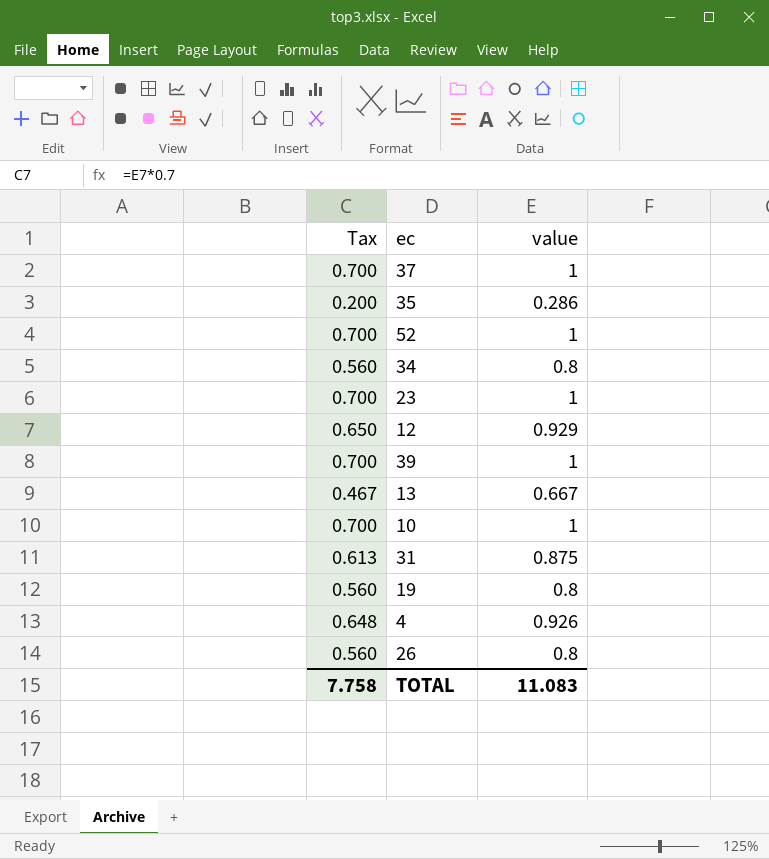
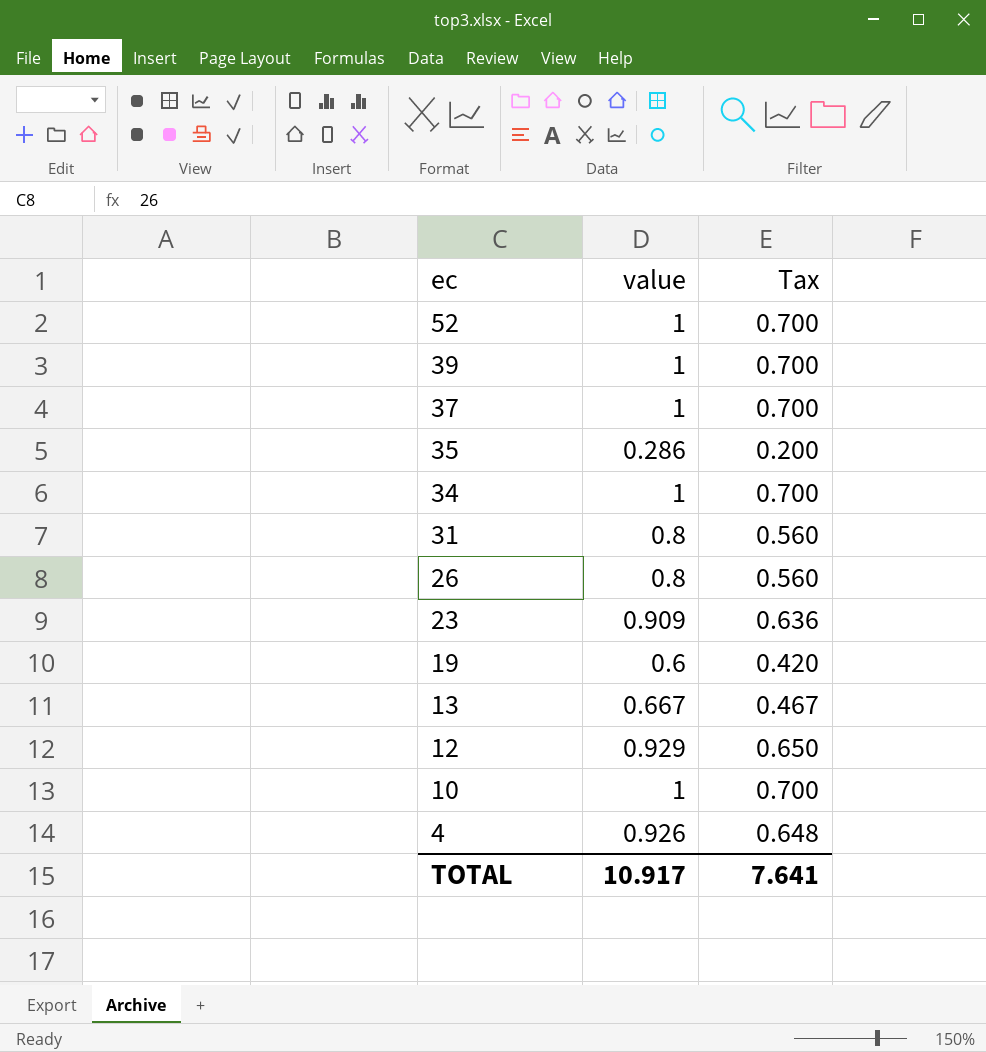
row order: none -> ec descending
column Tax | position: 1 -> 3
34 | value: 0.8 -> 1
34 | Tax: 0.560 -> 0.700
31 | value: 0.875 -> 0.8
31 | Tax: 0.613 -> 0.560
23 | value: 1 -> 0.909
23 | Tax: 0.700 -> 0.636
19 | value: 0.8 -> 0.6
19 | Tax: 0.560 -> 0.420
TOTAL | value: 11.083 -> 10.917
TOTAL | Tax: 7.758 -> 7.641

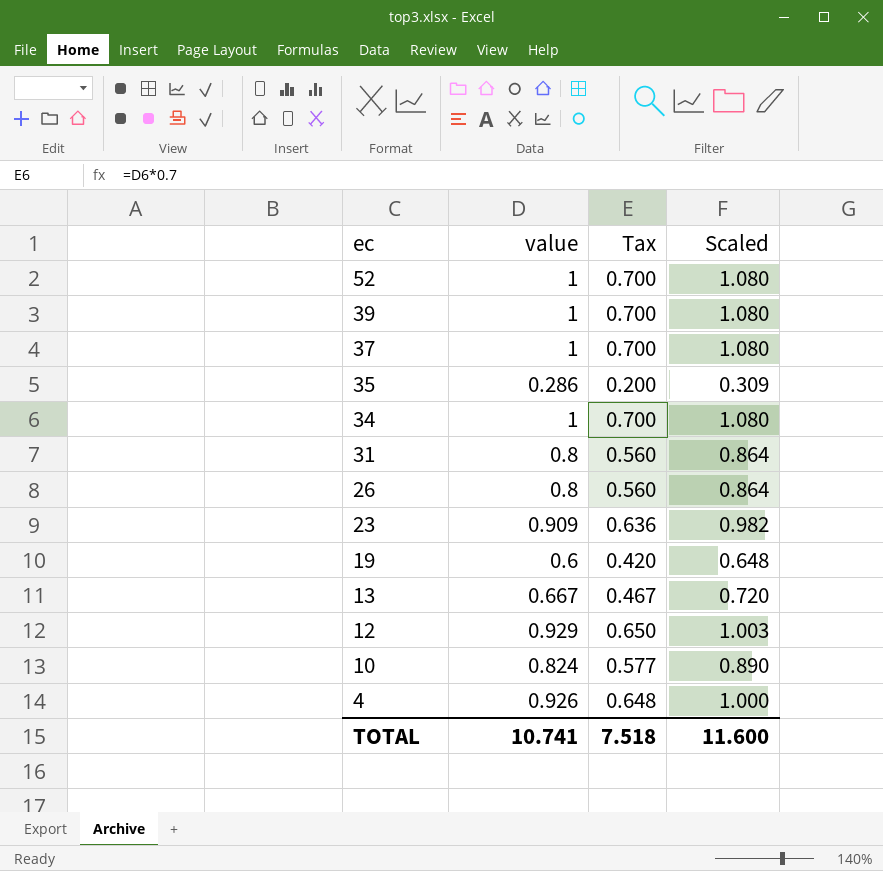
column Scaled | formula: none -> [value] * 1.08
10 | value: 1 -> 0.824
10 | Tax: 0.700 -> 0.577
TOTAL | value: 10.917 -> 10.741
TOTAL | Tax: 7.641 -> 7.518

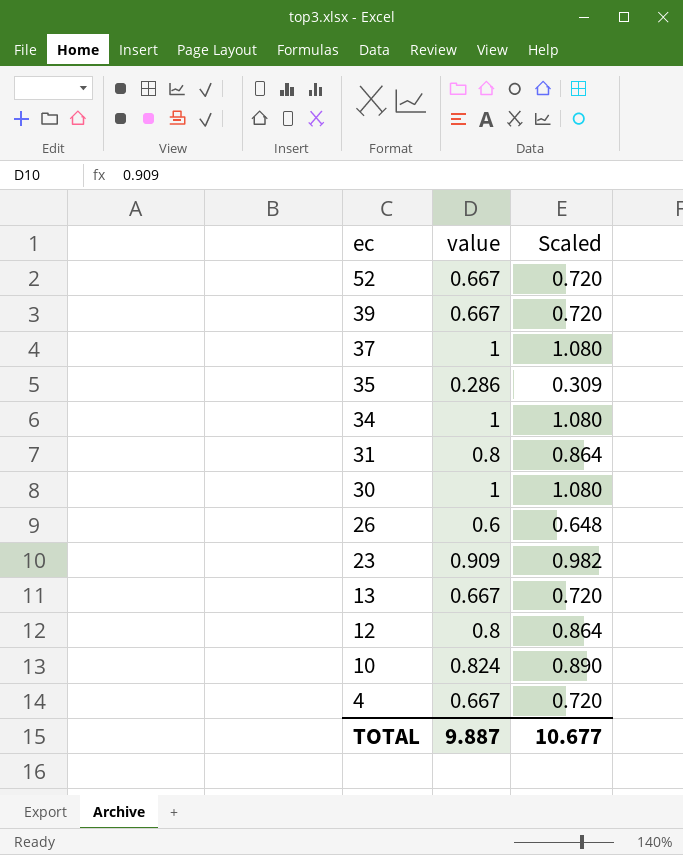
column Tax | formula: [value] * 0.7 -> none
row 19: 0.6 | 0.420 | 0.648 -> none
52 | value: 1 -> 0.667
52 | Scaled: 1.080 -> 0.720
39 | value: 1 -> 0.667
39 | Scaled: 1.080 -> 0.720
row 30: none -> 1 | 1.080
26 | value: 0.8 -> 0.6
26 | Scaled: 0.864 -> 0.648
12 | value: 0.929 -> 0.8
12 | Scaled: 1.003 -> 0.864
4 | value: 0.926 -> 0.667
4 | Scaled: 1.000 -> 0.720
TOTAL | value: 10.741 -> 9.887
TOTAL | Scaled: 11.600 -> 10.677

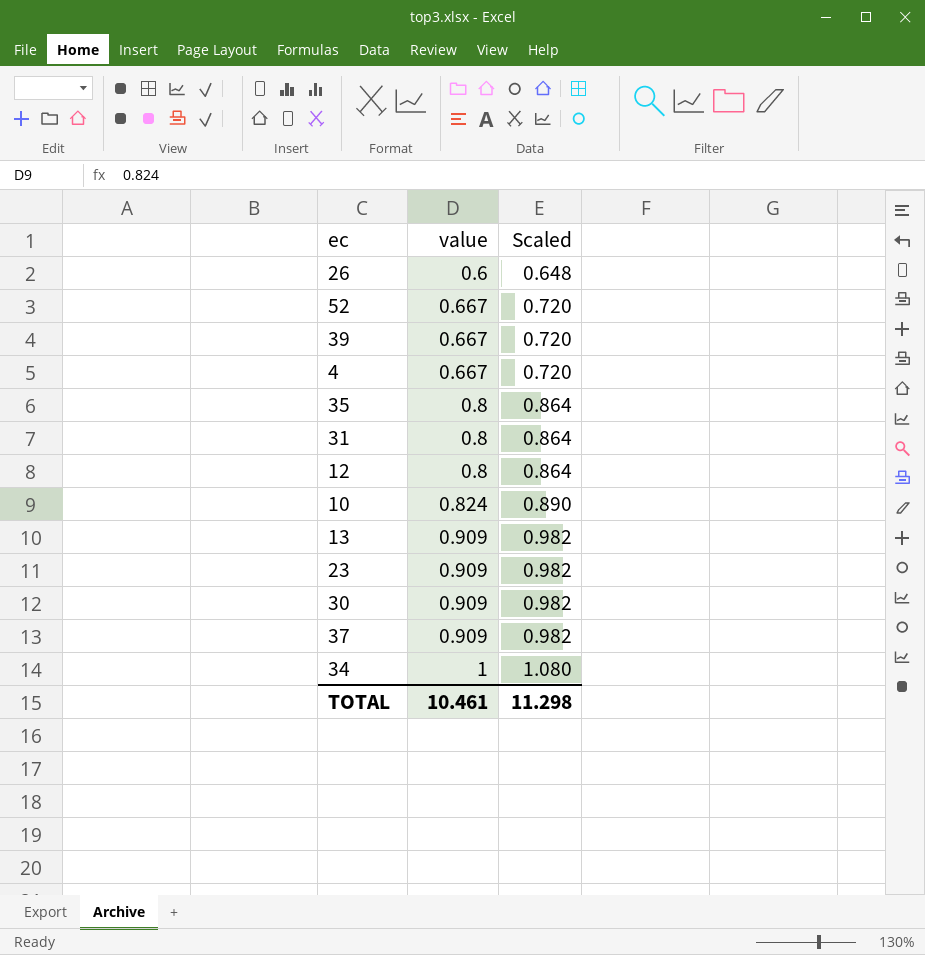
row order: ec descending -> value ascending
35 | value: 0.286 -> 0.8
35 | Scaled: 0.309 -> 0.864
13 | value: 0.667 -> 0.909
13 | Scaled: 0.720 -> 0.982
30 | value: 1 -> 0.909
30 | Scaled: 1.080 -> 0.982
37 | value: 1 -> 0.909
37 | Scaled: 1.080 -> 0.982
TOTAL | value: 9.887 -> 10.461
TOTAL | Scaled: 10.677 -> 11.298

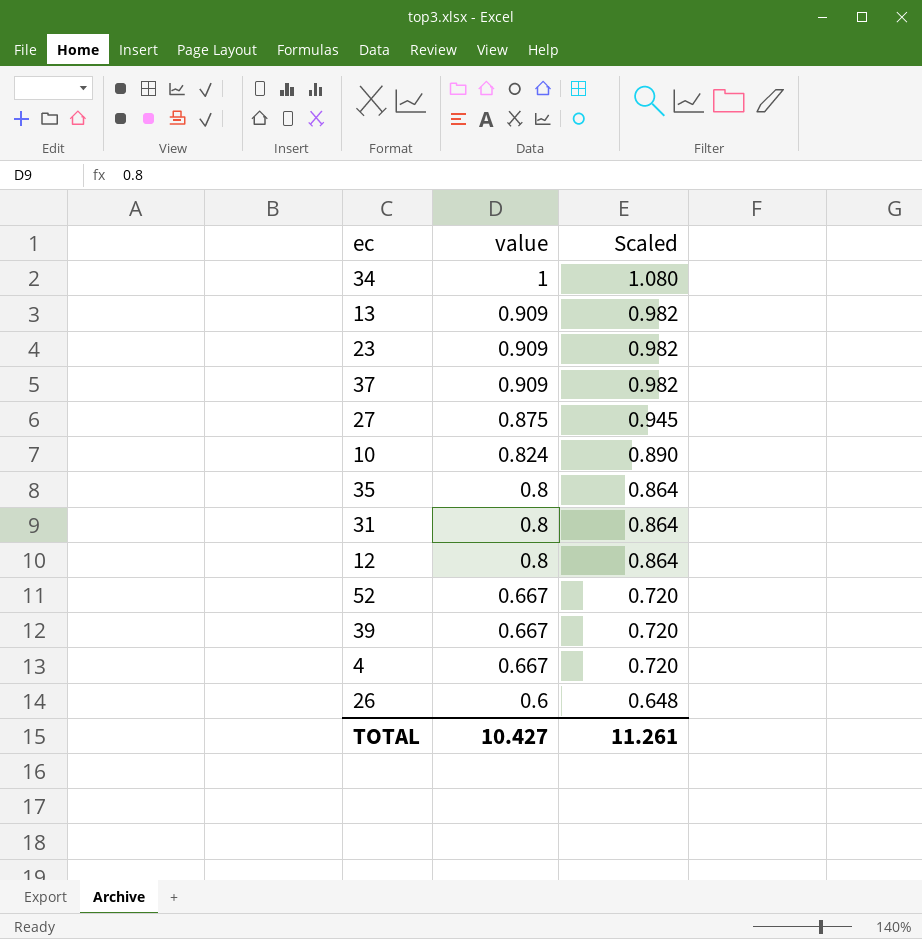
row order: value ascending -> value descending
row 30: 0.909 | 0.982 -> none
row 27: none -> 0.875 | 0.945
TOTAL | value: 10.461 -> 10.427
TOTAL | Scaled: 11.298 -> 11.261

